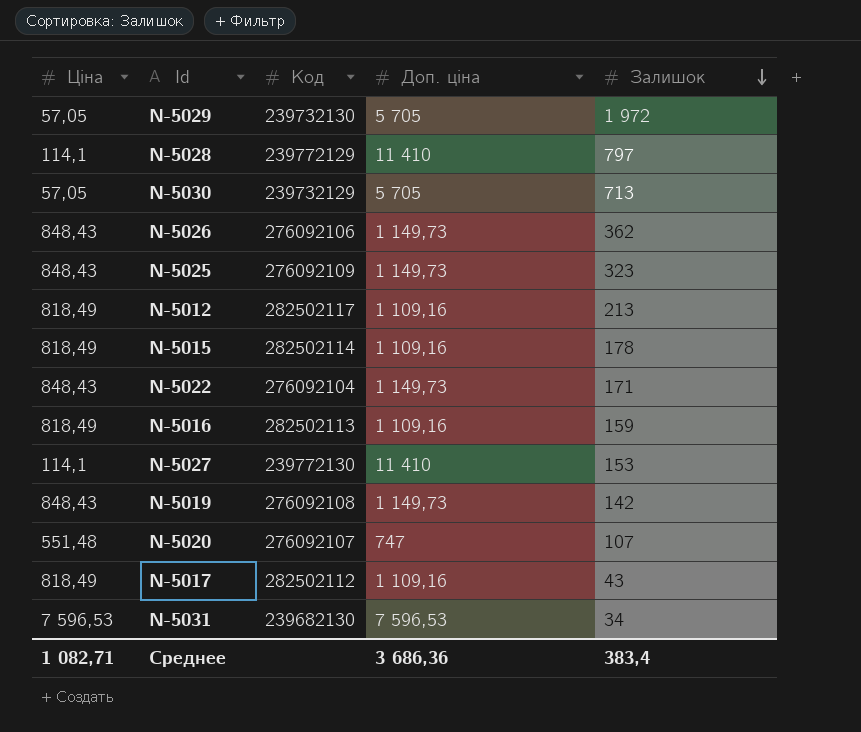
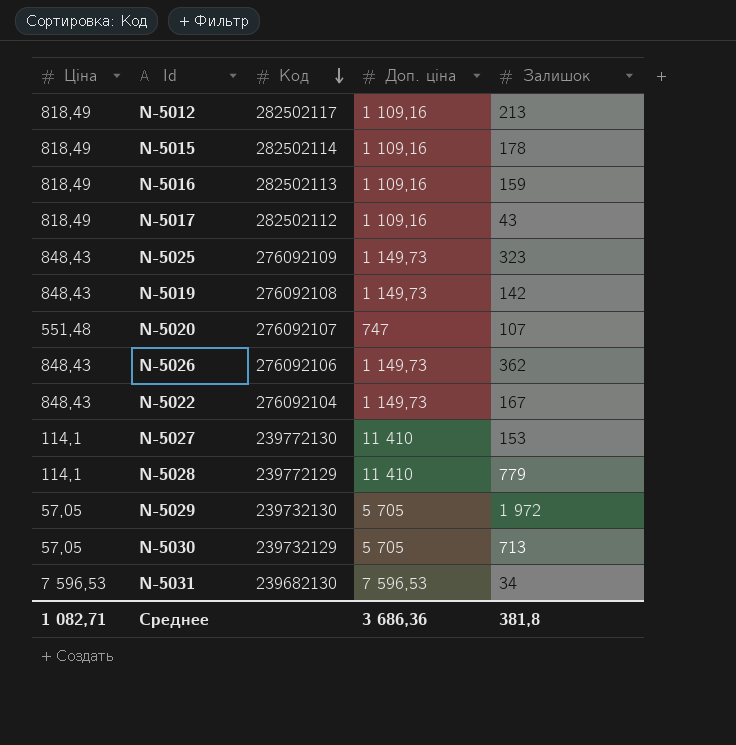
row order: Залишок descending -> Код descending
N-5022 | Залишок: 171 -> 167
N-5028 | Залишок: 797 -> 779
Среднее | Залишок: 383,4 -> 381,8

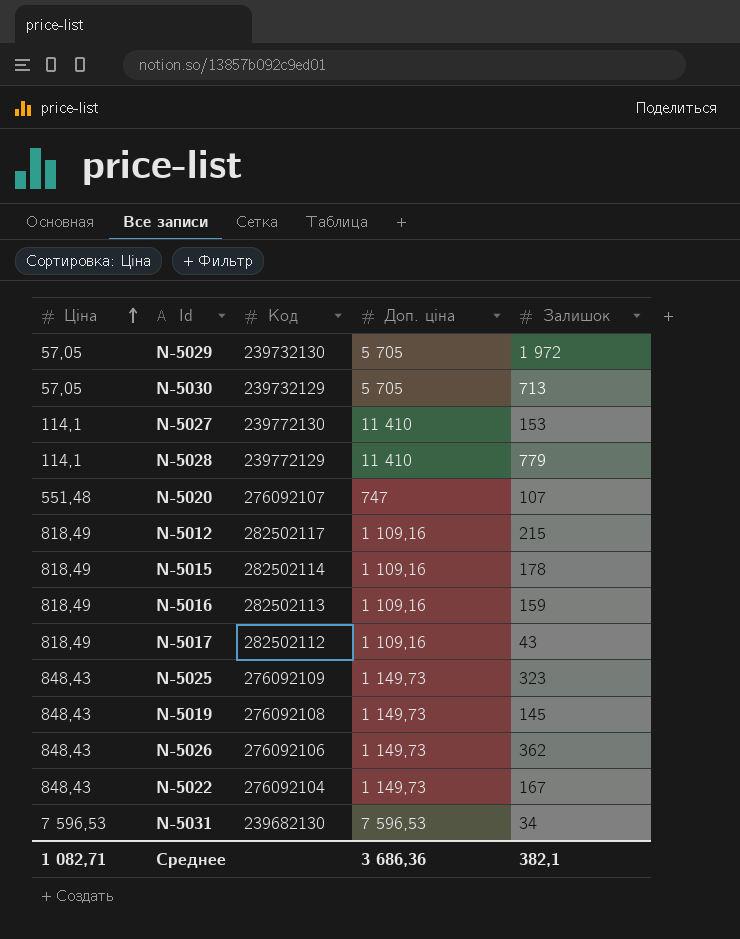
row order: Код descending -> Ціна ascending
N-5012 | Залишок: 213 -> 215
N-5019 | Залишок: 142 -> 145
Среднее | Залишок: 381,8 -> 382,1

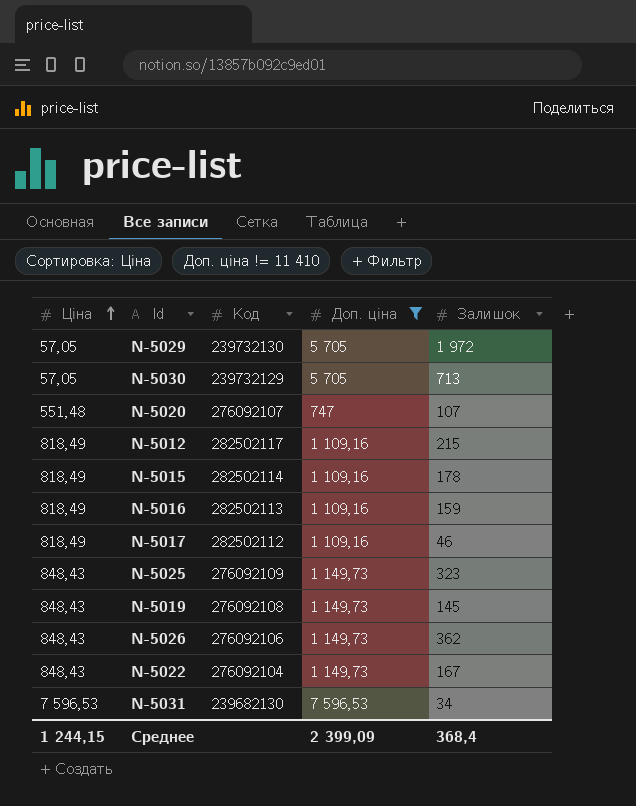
filter: none -> Доп. ціна != 11 410
N-5017 | Залишок: 43 -> 46
Среднее | Ціна: 1 082,71 -> 1 244,15
Среднее | Доп. ціна: 3 686,36 -> 2 399,09
Среднее | Залишок: 382,1 -> 368,4

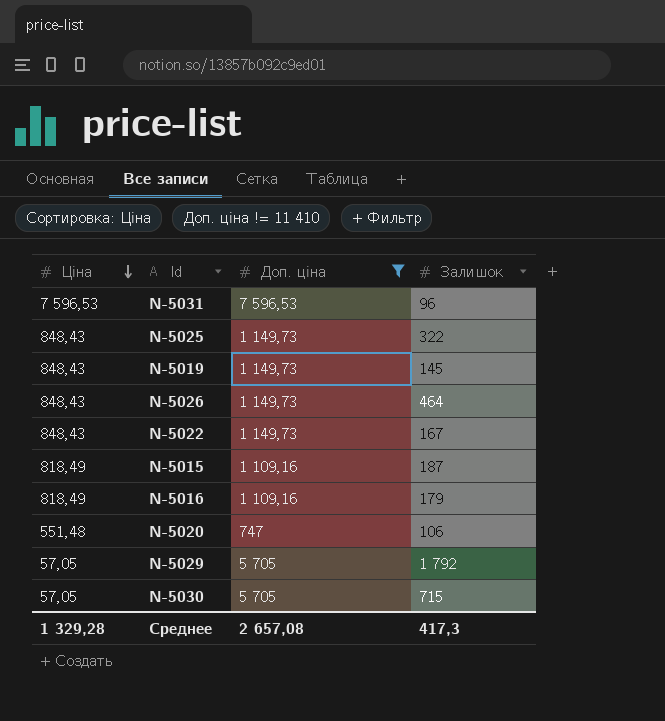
row order: Ціна ascending -> Ціна descending
column Код | position: 3 -> none
row N-5012: 818,49 | 282502117 | 1 109,16 | 215 -> none
row N-5017: 818,49 | 282502112 | 1 109,16 | 46 -> none
N-5031 | Залишок: 34 -> 96
N-5025 | Залишок: 323 -> 322
N-5026 | Залишок: 362 -> 464
N-5015 | Залишок: 178 -> 187
N-5016 | Залишок: 159 -> 179
N-5020 | Залишок: 107 -> 106
N-5029 | Залишок: 1 972 -> 1 792
N-5030 | Залишок: 713 -> 715
Среднее | Ціна: 1 244,15 -> 1 329,28
Среднее | Доп. ціна: 2 399,09 -> 2 657,08
Среднее | Залишок: 368,4 -> 417,3

